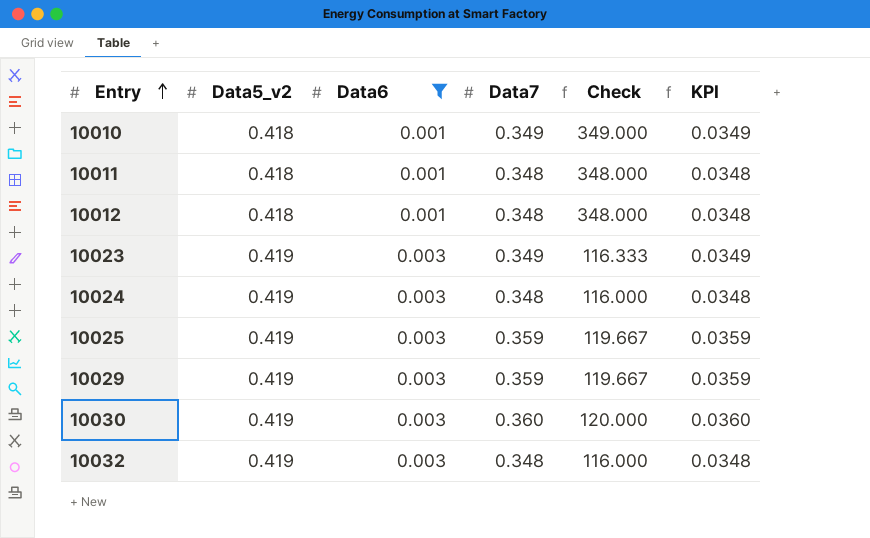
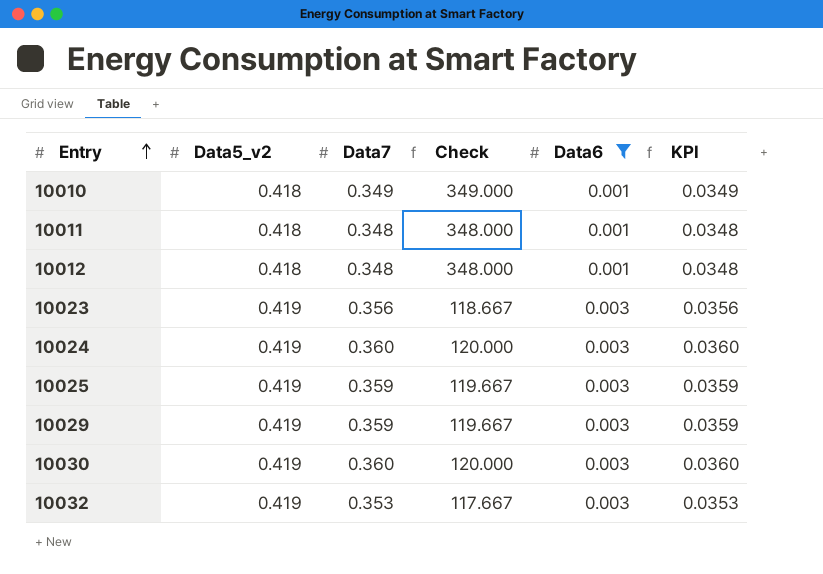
column Data6 | position: 3 -> 5
10023 | Data7: 0.349 -> 0.356
10023 | Check: 116.333 -> 118.667
10023 | KPI: 0.0349 -> 0.0356
10024 | Data7: 0.348 -> 0.360
10024 | Check: 116.000 -> 120.000
10024 | KPI: 0.0348 -> 0.0360
10032 | Data7: 0.348 -> 0.353
10032 | Check: 116.000 -> 117.667
10032 | KPI: 0.0348 -> 0.0353

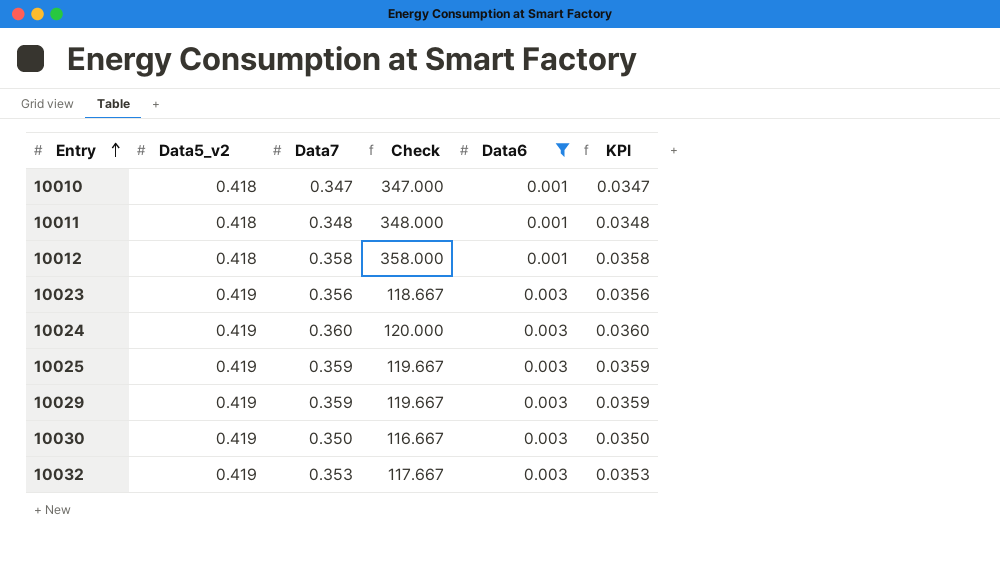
10010 | Data7: 0.349 -> 0.347
10010 | Check: 349.000 -> 347.000
10010 | KPI: 0.0349 -> 0.0347
10012 | Data7: 0.348 -> 0.358
10012 | Check: 348.000 -> 358.000
10012 | KPI: 0.0348 -> 0.0358
10030 | Data7: 0.360 -> 0.350
10030 | Check: 120.000 -> 116.667
10030 | KPI: 0.0360 -> 0.0350

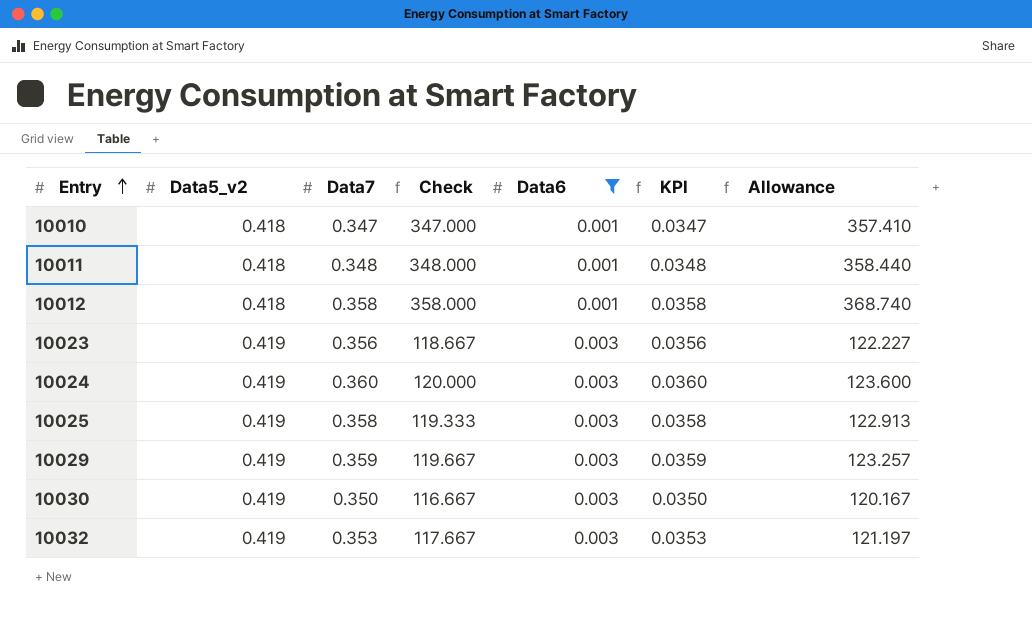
column Allowance | formula: none -> [Check] * 1.03
10025 | Data7: 0.359 -> 0.358
10025 | Check: 119.667 -> 119.333
10025 | KPI: 0.0359 -> 0.0358

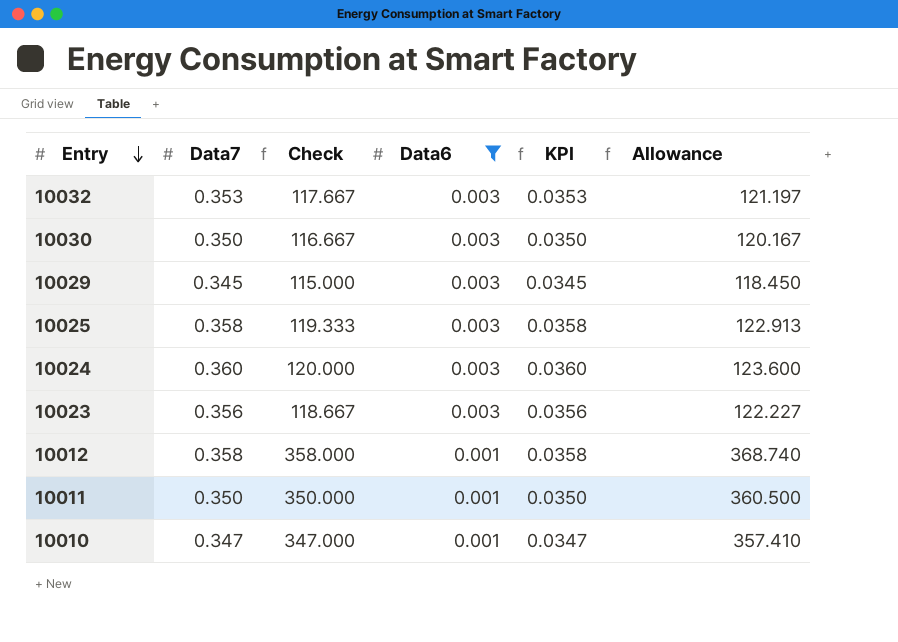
row order: Entry ascending -> Entry descending
column Data5_v2 | position: 2 -> none
10029 | Data7: 0.359 -> 0.345
10029 | Check: 119.667 -> 115.000
10029 | KPI: 0.0359 -> 0.0345
10029 | Allowance: 123.257 -> 118.450
10011 | Data7: 0.348 -> 0.350
10011 | Check: 348.000 -> 350.000
10011 | KPI: 0.0348 -> 0.0350
10011 | Allowance: 358.440 -> 360.500

